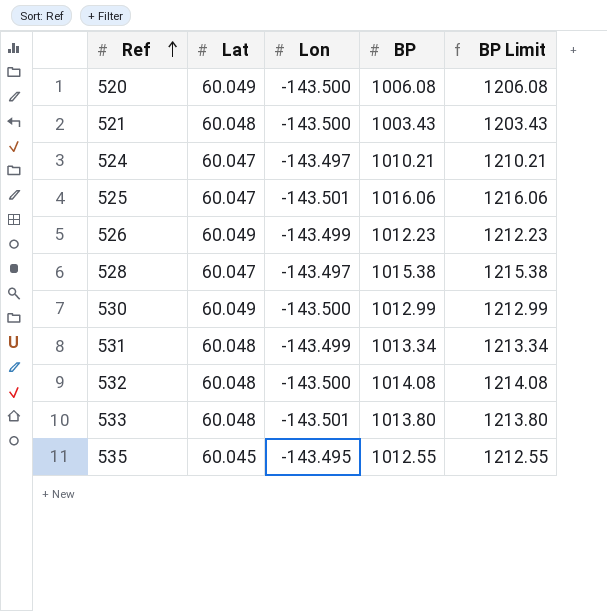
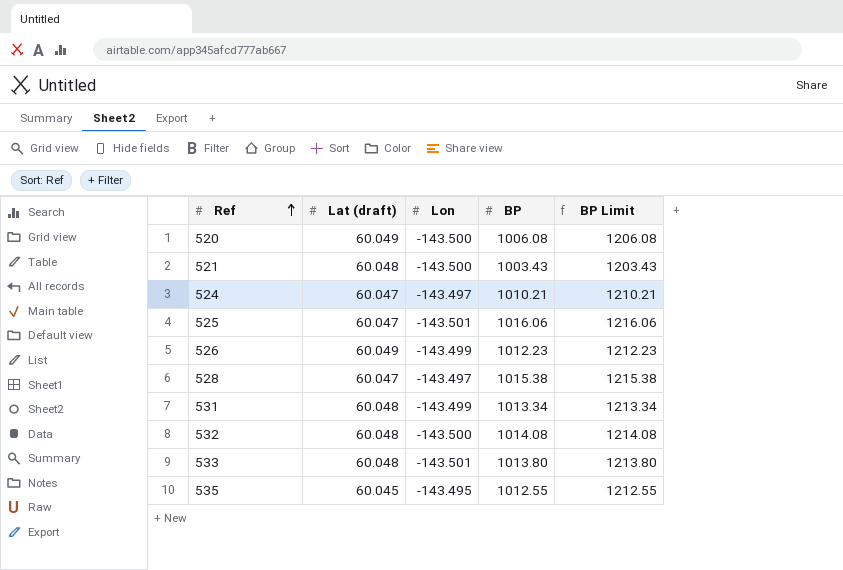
column name: Lat -> Lat (draft)
row 530: 60.049 | -143.500 | 1012.99 | 1212.99 -> none

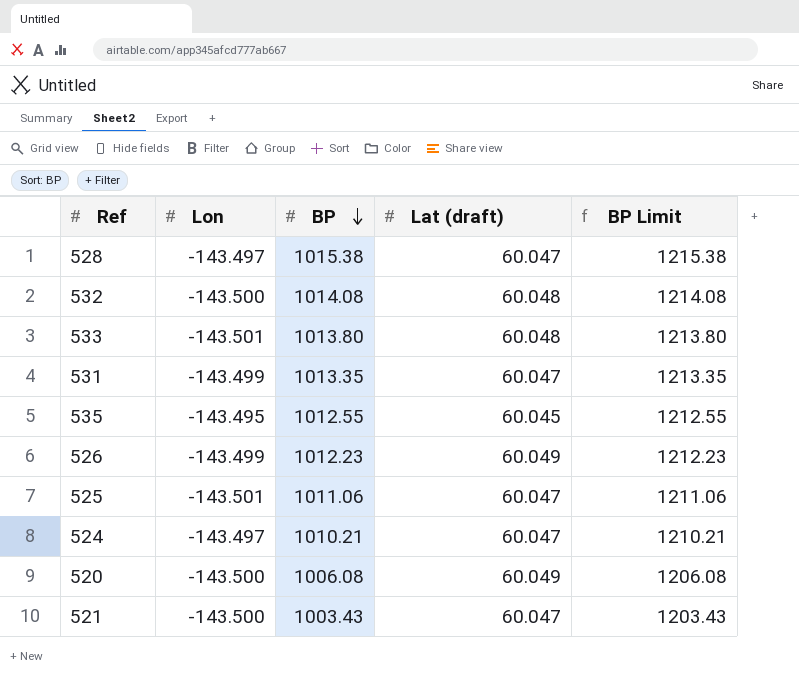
row order: Ref ascending -> BP descending
column Lat (draft) | position: 2 -> 4
531 | BP: 1013.34 -> 1013.35
531 | Lat (draft): 60.048 -> 60.047
531 | BP Limit: 1213.34 -> 1213.35
525 | BP: 1016.06 -> 1011.06
525 | BP Limit: 1216.06 -> 1211.06
521 | Lat (draft): 60.048 -> 60.047

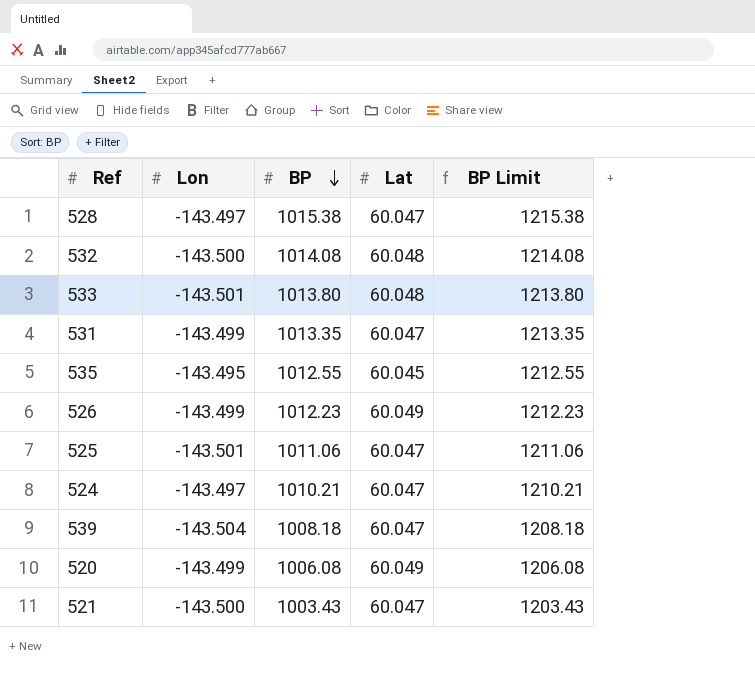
column name: Lat (draft) -> Lat
row 539: none -> -143.504 | 1008.18 | 60.047 | 1208.18
520 | Lon: -143.500 -> -143.499

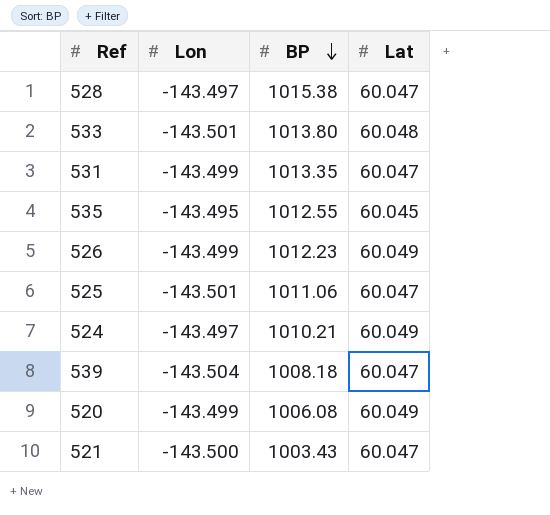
column BP Limit | formula: [BP] + 200 -> none
row 532: -143.500 | 1014.08 | 60.048 | 1214.08 -> none
524 | Lat: 60.047 -> 60.049

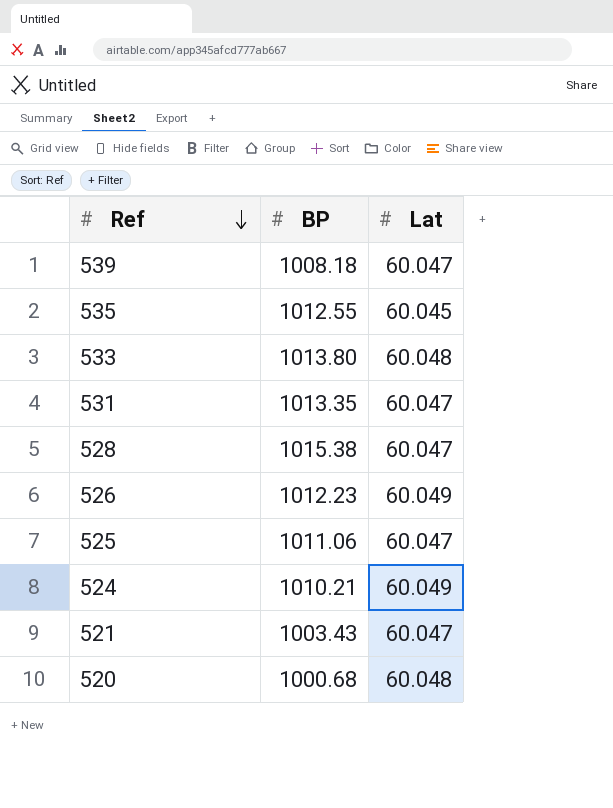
row order: BP descending -> Ref descending
column Lon | position: 2 -> none
520 | BP: 1006.08 -> 1000.68
520 | Lat: 60.049 -> 60.048

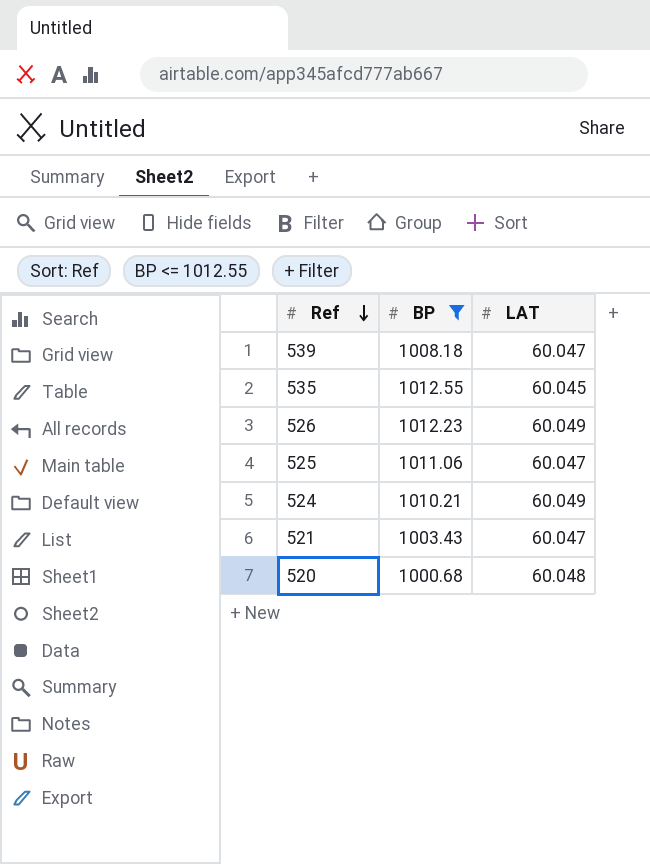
filter: none -> BP <= 1012.55
column name: Lat -> LAT

